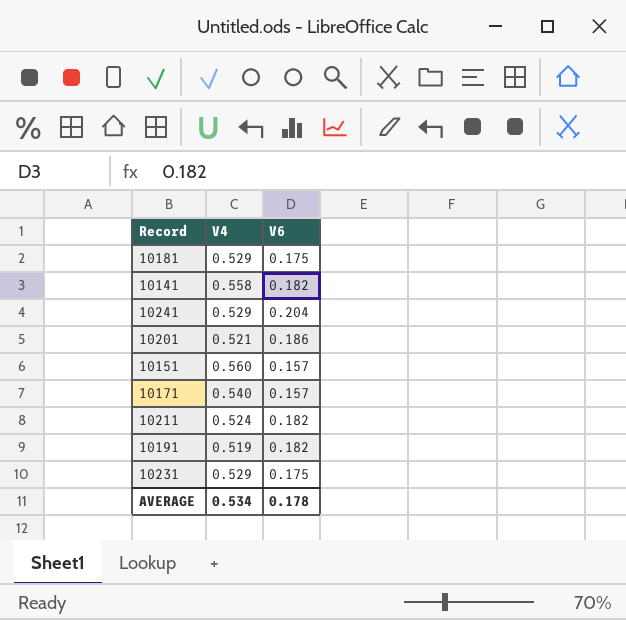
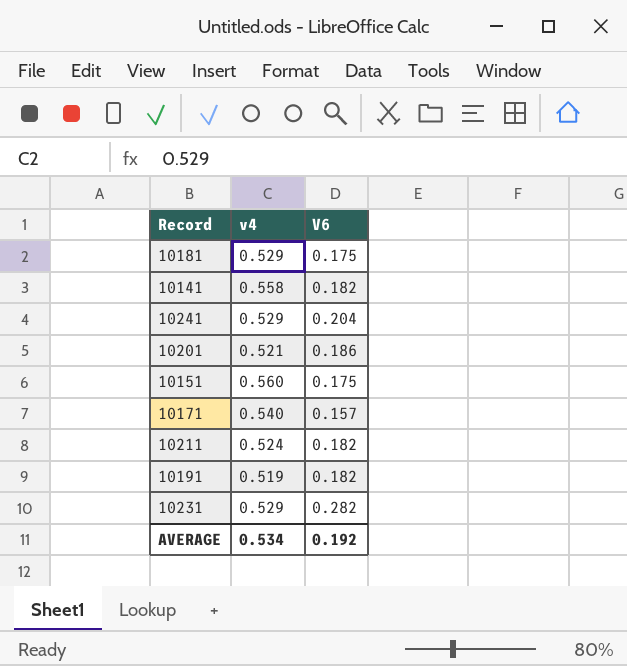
column name: V4 -> v4
10151 | V6: 0.157 -> 0.175
10231 | V6: 0.175 -> 0.282
AVERAGE | V6: 0.178 -> 0.192

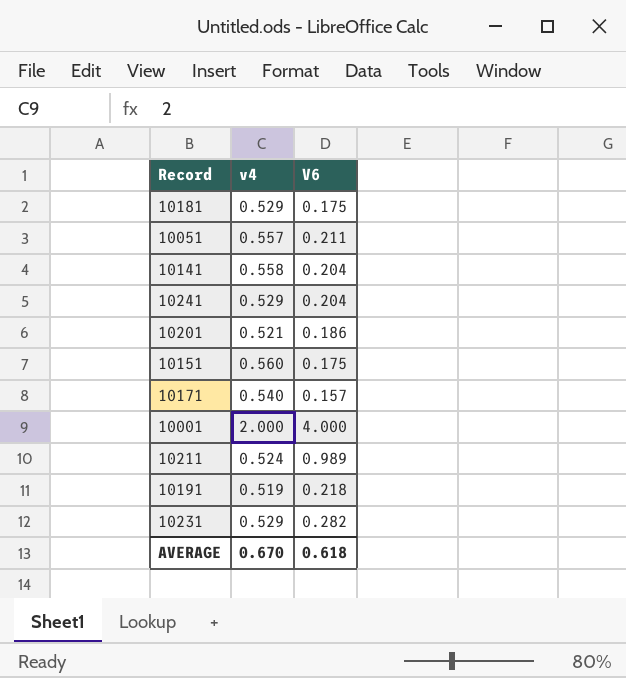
row 10051: none -> 0.557 | 0.211
10141 | V6: 0.182 -> 0.204
row 10001: none -> 2.000 | 4.000
10211 | V6: 0.182 -> 0.989
10191 | V6: 0.182 -> 0.218
AVERAGE | v4: 0.534 -> 0.670
AVERAGE | V6: 0.192 -> 0.618

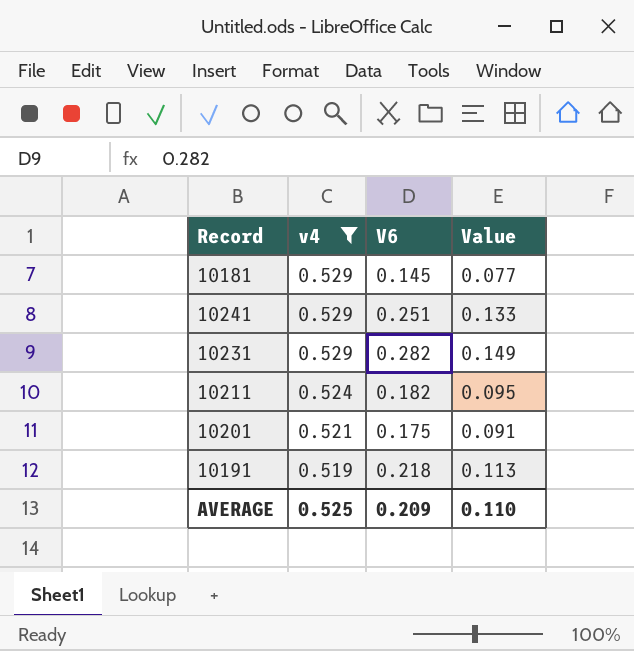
filter: none -> v4 <= 0.529
row order: none -> v4 descending
column Value | formula: none -> [v4] * [V6]
10181 | V6: 0.175 -> 0.145
10241 | V6: 0.204 -> 0.251
10211 | V6: 0.989 -> 0.182
10201 | V6: 0.186 -> 0.175
AVERAGE | v4: 0.670 -> 0.525
AVERAGE | V6: 0.618 -> 0.209

